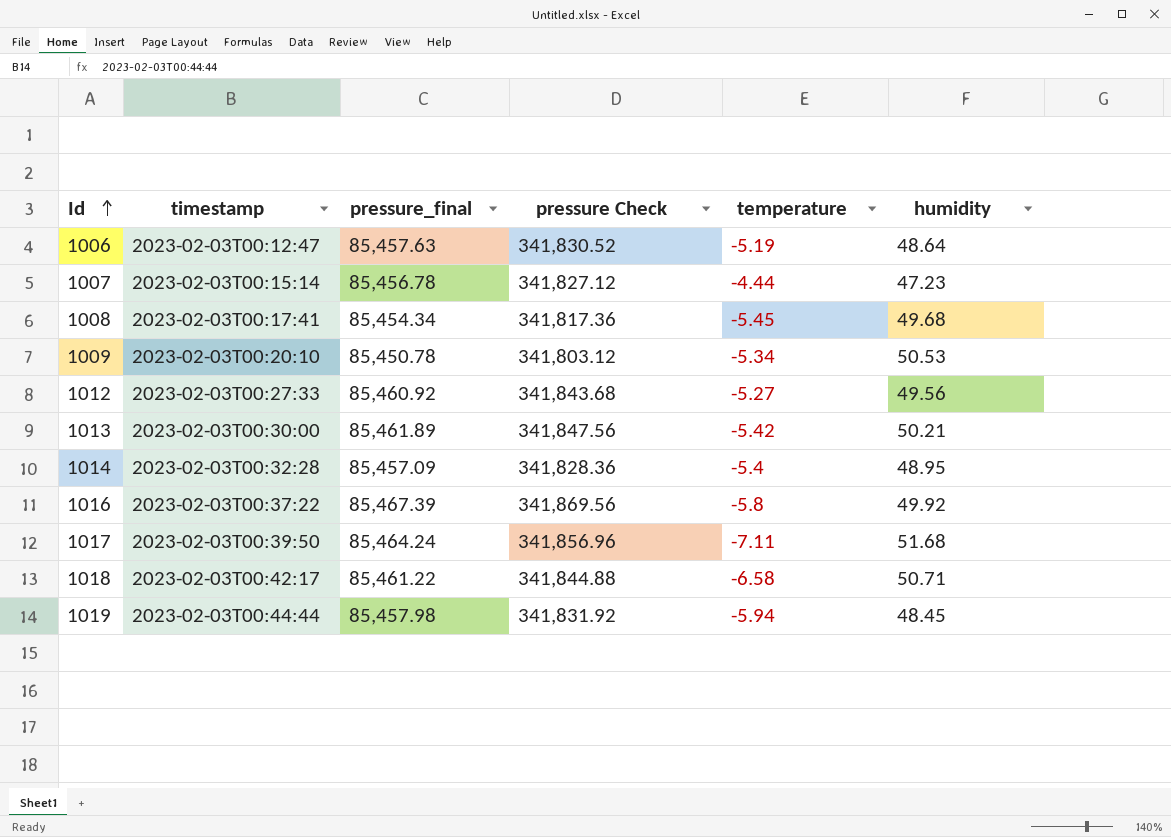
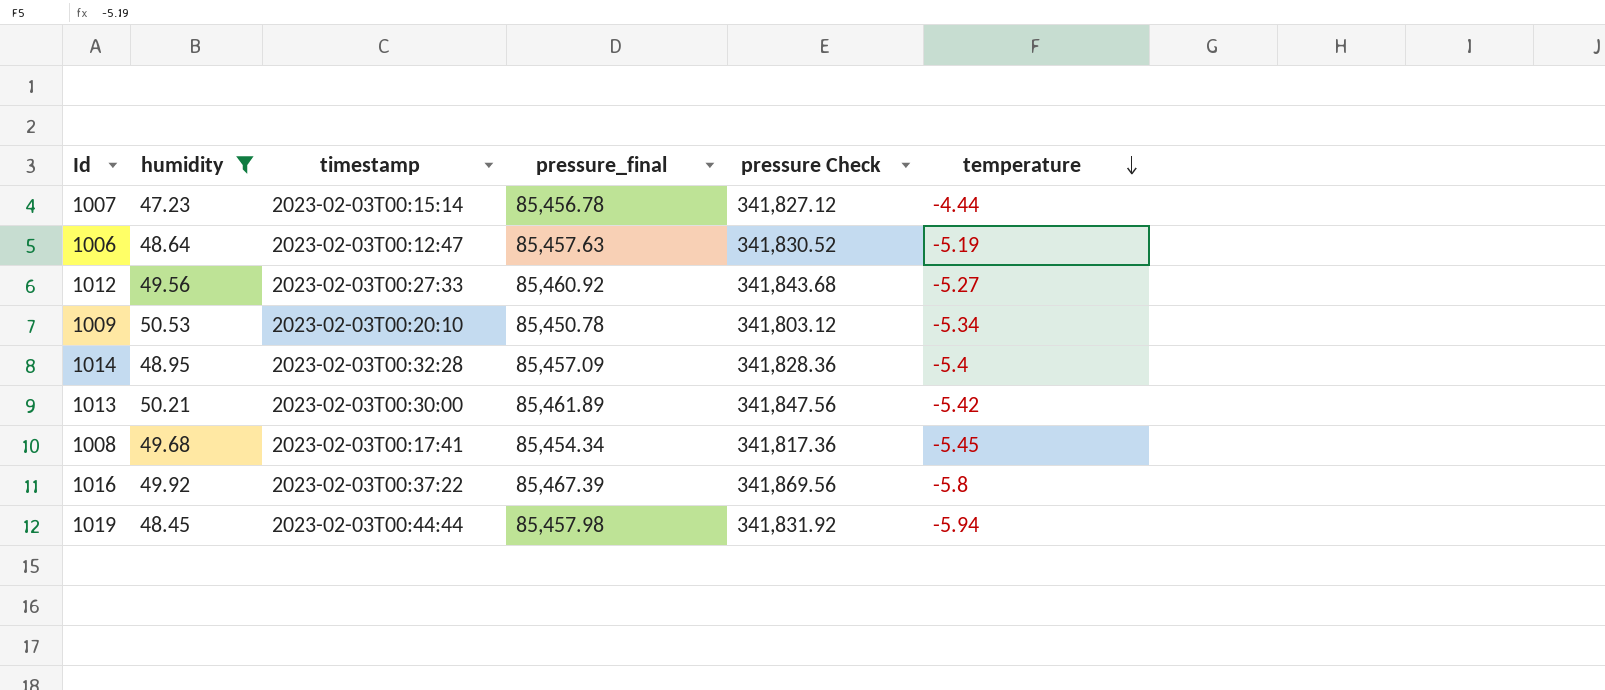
filter: none -> humidity <= 50.53
row order: Id ascending -> temperature descending
column humidity | position: 6 -> 2

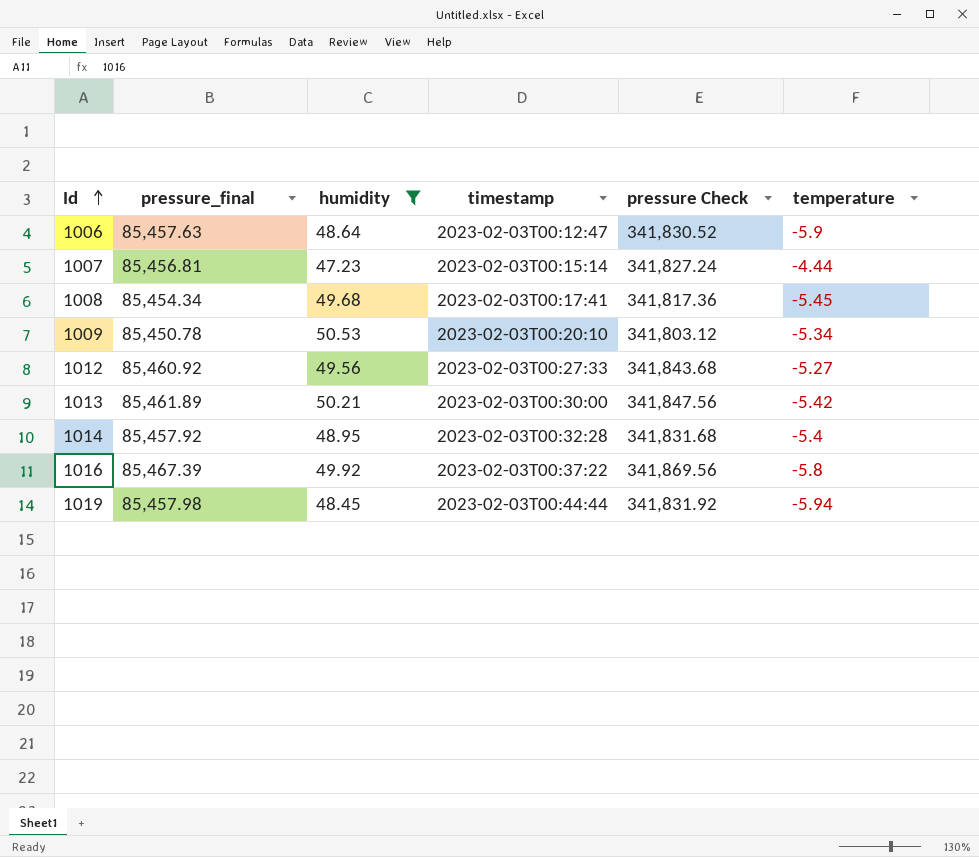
row order: temperature descending -> Id ascending
column pressure_final | position: 4 -> 2
1006 | temperature: -5.19 -> -5.9
1007 | pressure_final: 85,456.78 -> 85,456.81
1007 | pressure Check: 341,827.12 -> 341,827.24
1014 | pressure_final: 85,457.09 -> 85,457.92
1014 | pressure Check: 341,828.36 -> 341,831.68

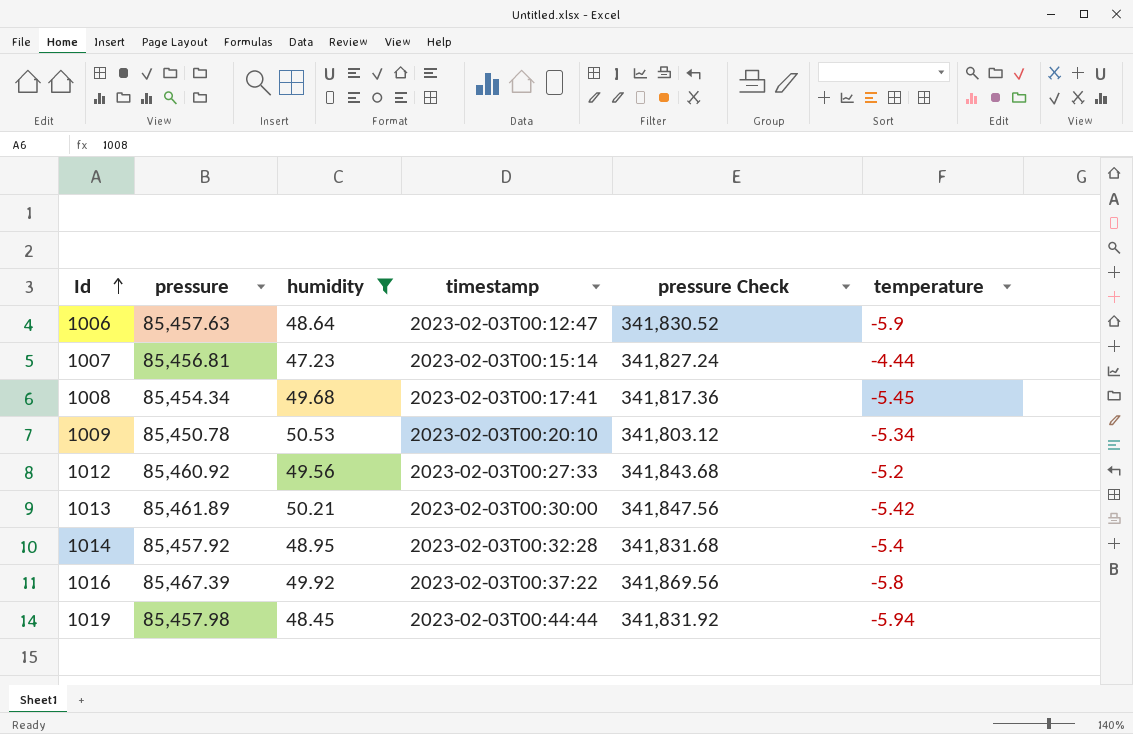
column name: pressure_final -> pressure
1012 | temperature: -5.27 -> -5.2

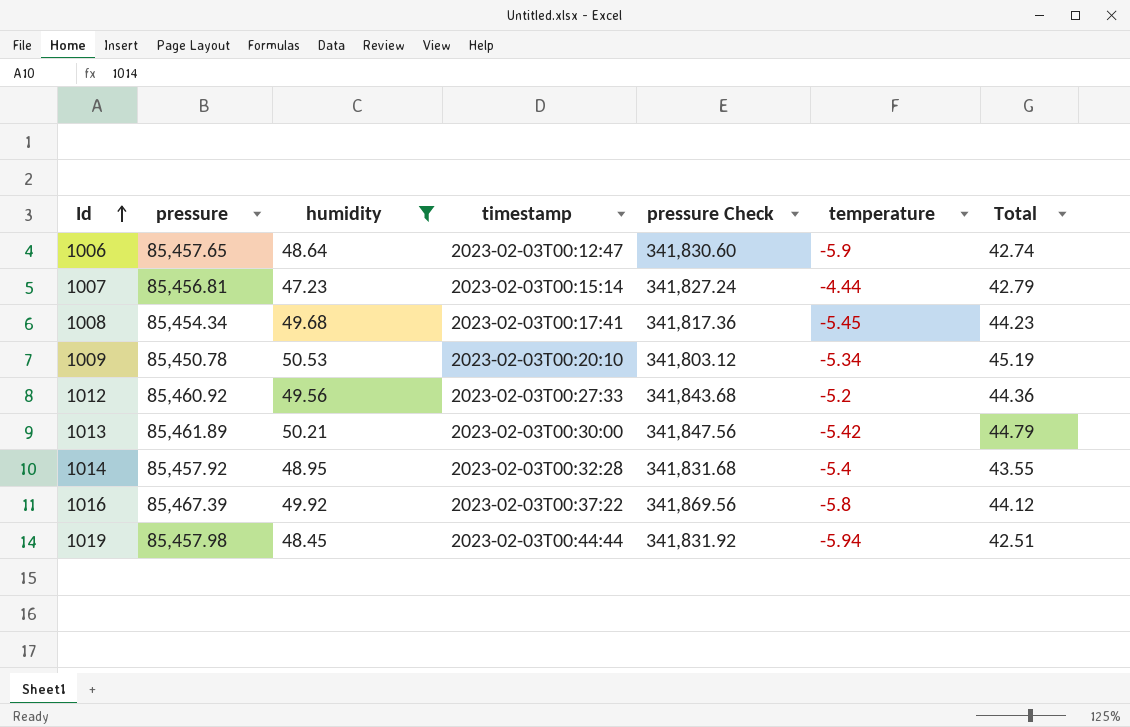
column Total | formula: none -> [humidity] + [temperature]
1006 | pressure: 85,457.63 -> 85,457.65
1006 | pressure Check: 341,830.52 -> 341,830.60

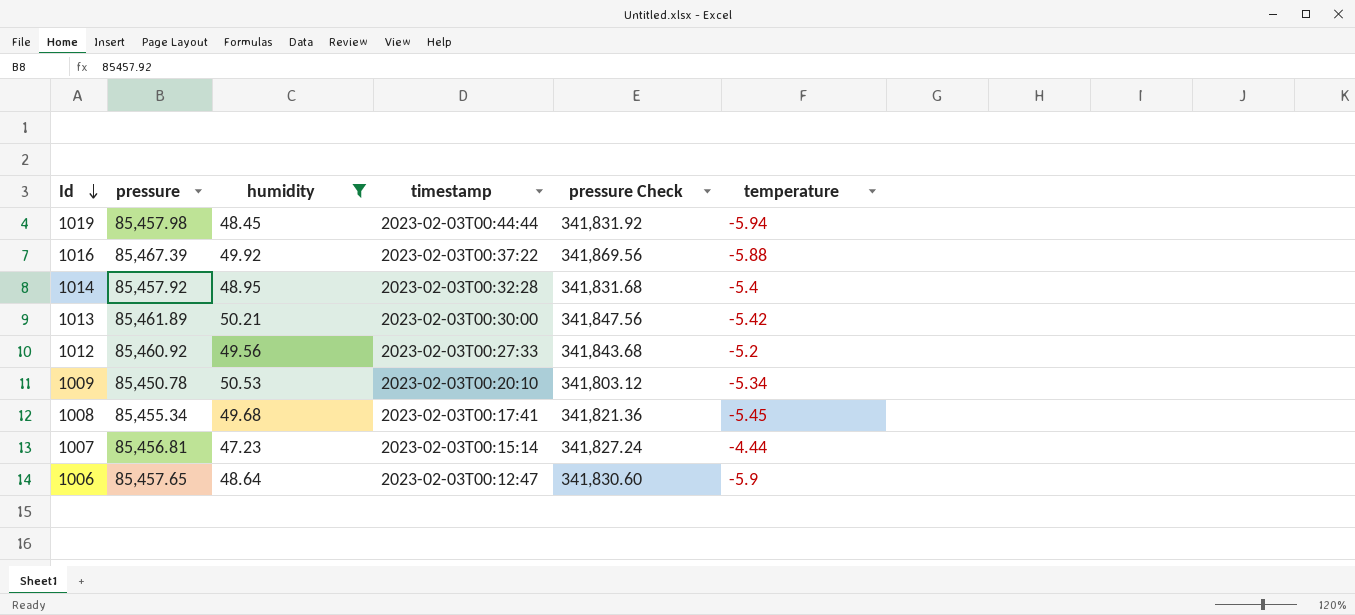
row order: Id ascending -> Id descending
column Total | formula: [humidity] + [temperature] -> none
1016 | temperature: -5.8 -> -5.88
1008 | pressure: 85,454.34 -> 85,455.34
1008 | pressure Check: 341,817.36 -> 341,821.36

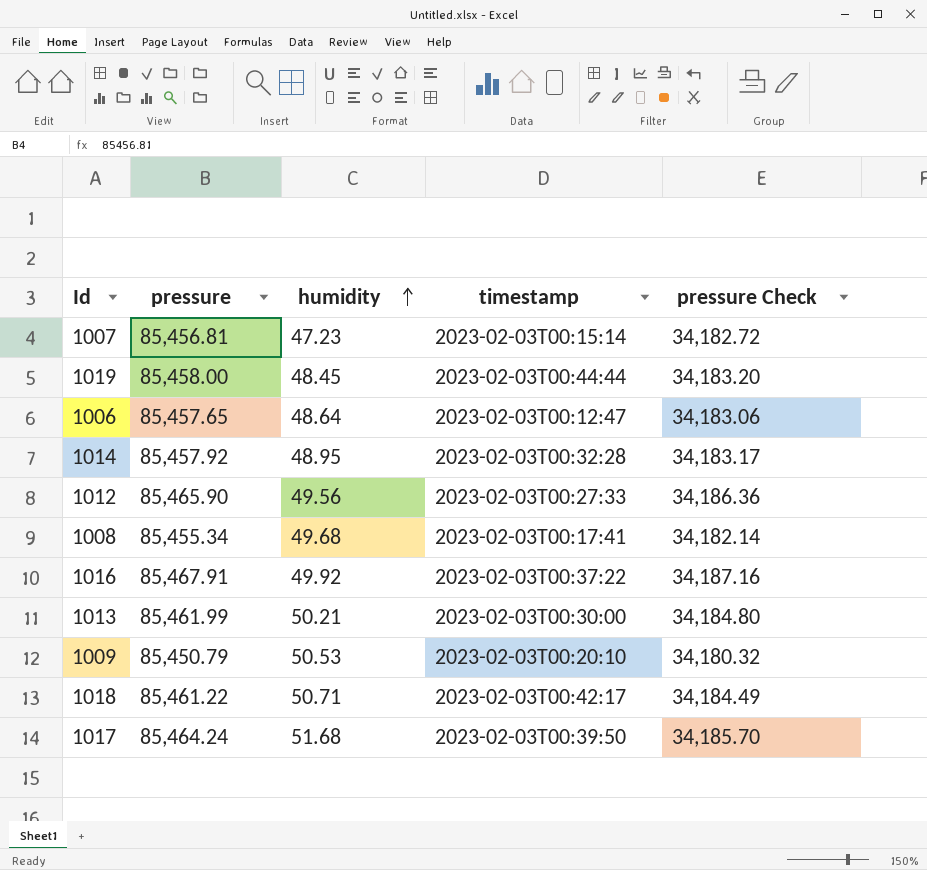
filter: humidity <= 50.53 -> none
row order: Id descending -> humidity ascending
column temperature | position: 6 -> none
column pressure Check | formula: [pressure] * 4 -> [pressure] * 0.4
1019 | pressure: 85,457.98 -> 85,458.00
1012 | pressure: 85,460.92 -> 85,465.90
1016 | pressure: 85,467.39 -> 85,467.91
1013 | pressure: 85,461.89 -> 85,461.99
1009 | pressure: 85,450.78 -> 85,450.79

